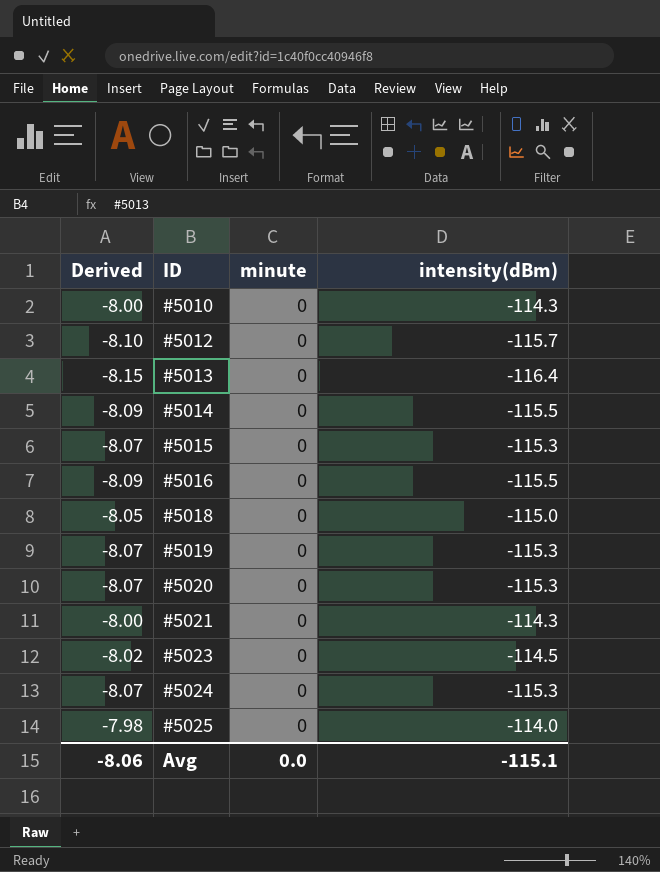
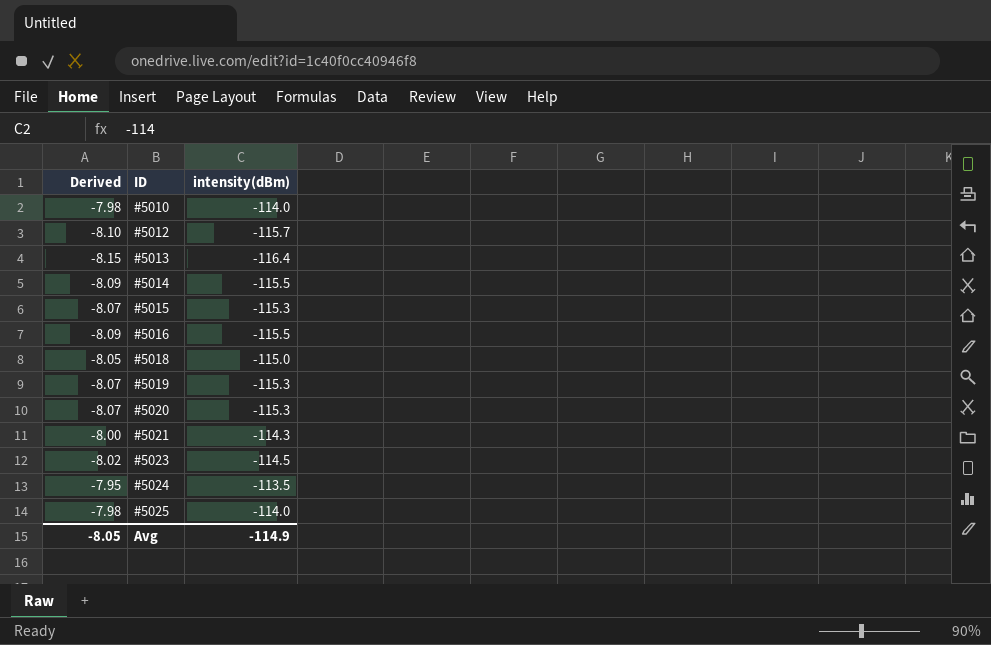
column minute | position: 3 -> none
#5010 | Derived: -8.00 -> -7.98
#5010 | intensity(dBm): -114.3 -> -114.0
#5024 | Derived: -8.07 -> -7.95
#5024 | intensity(dBm): -115.3 -> -113.5
Avg | Derived: -8.06 -> -8.05
Avg | intensity(dBm): -115.1 -> -114.9

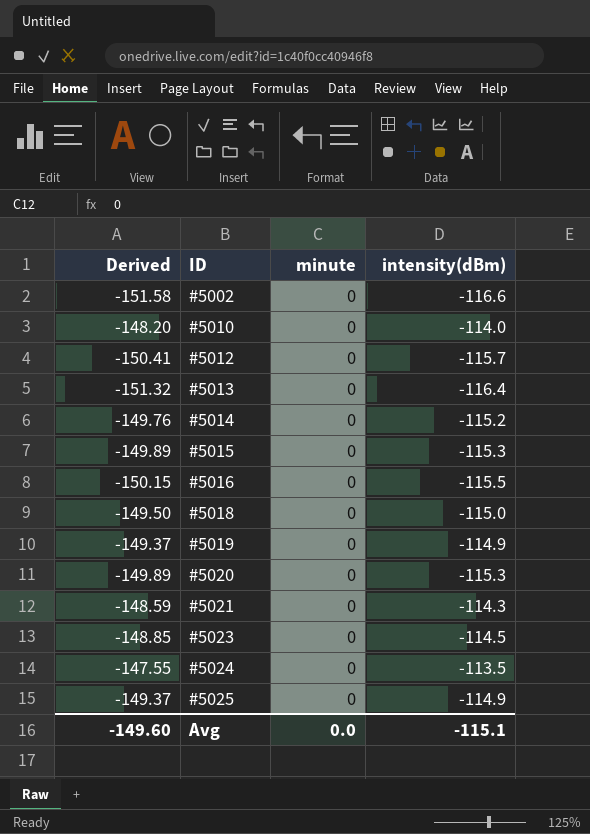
column Derived | formula: [intensity(dBm)] * 0.07 -> [intensity(dBm)] * 1.3
column minute | position: none -> 3
row #5002: none -> -151.58 | 0 | -116.6
#5014 | intensity(dBm): -115.5 -> -115.2
#5019 | intensity(dBm): -115.3 -> -114.9
#5025 | intensity(dBm): -114.0 -> -114.9
Avg | Derived: -8.05 -> -149.60
Avg | intensity(dBm): -114.9 -> -115.1

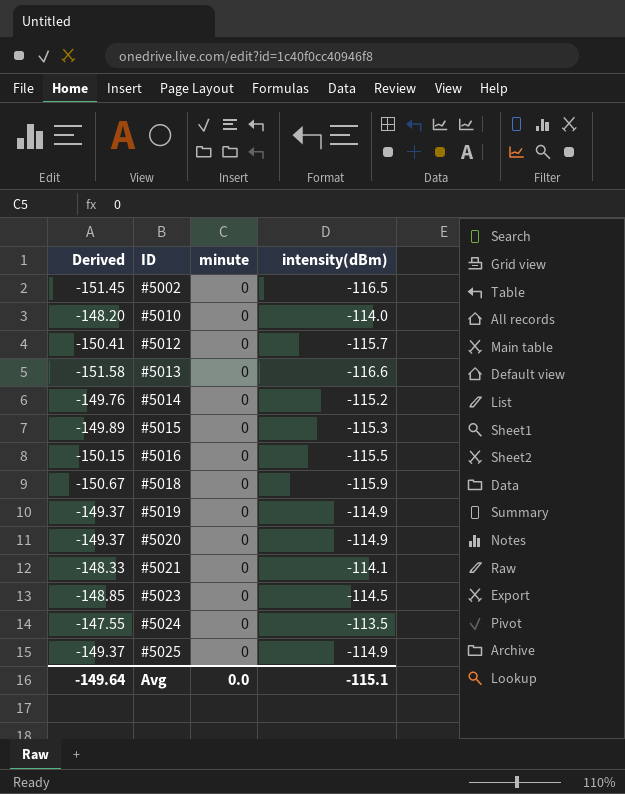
#5002 | Derived: -151.58 -> -151.45
#5002 | intensity(dBm): -116.6 -> -116.5
#5013 | Derived: -151.32 -> -151.58
#5013 | intensity(dBm): -116.4 -> -116.6
#5018 | Derived: -149.50 -> -150.67
#5018 | intensity(dBm): -115.0 -> -115.9
#5020 | Derived: -149.89 -> -149.37
#5020 | intensity(dBm): -115.3 -> -114.9
#5021 | Derived: -148.59 -> -148.33
#5021 | intensity(dBm): -114.3 -> -114.1
Avg | Derived: -149.60 -> -149.64

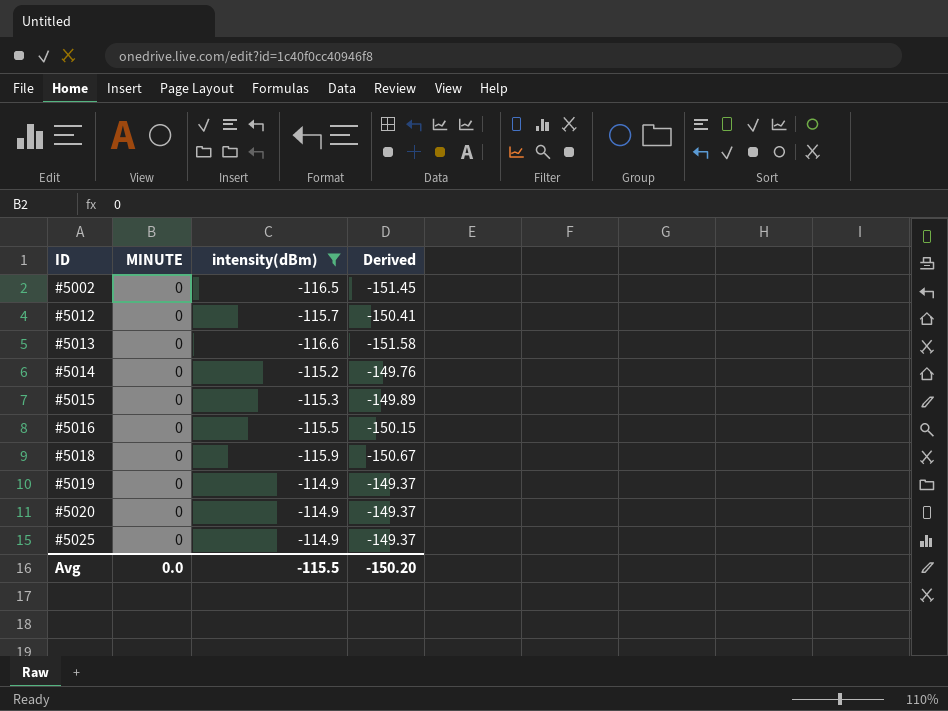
filter: none -> intensity(dBm) <= -114.9
column name: minute -> MINUTE
column Derived | position: 1 -> 4
Avg | intensity(dBm): -115.1 -> -115.5
Avg | Derived: -149.64 -> -150.20

